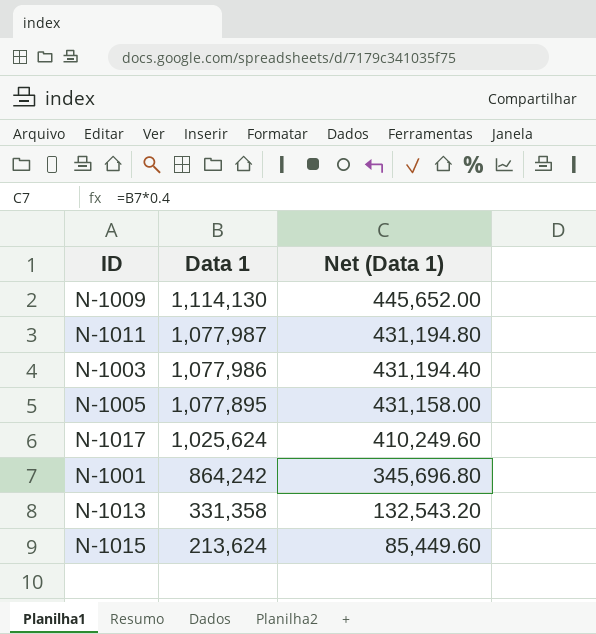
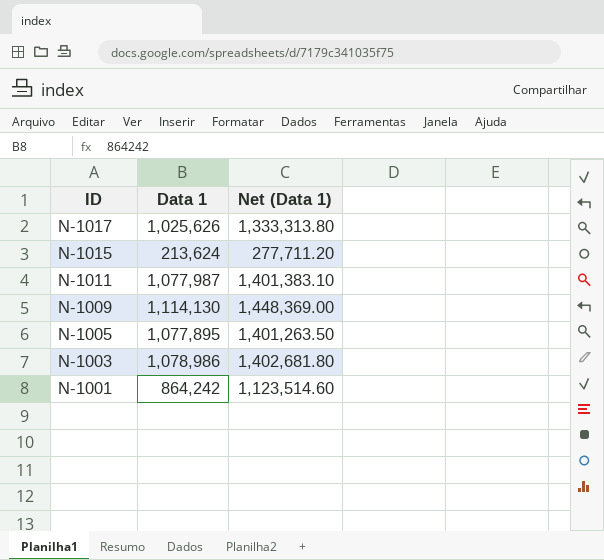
row order: Data 1 descending -> ID descending
column Net (Data 1) | formula: [Data 1] * 0.4 -> [Data 1] * 1.3
row N-1013: 331,358 | 132,543.20 -> none
N-1017 | Data 1: 1,025,624 -> 1,025,626
N-1003 | Data 1: 1,077,986 -> 1,078,986

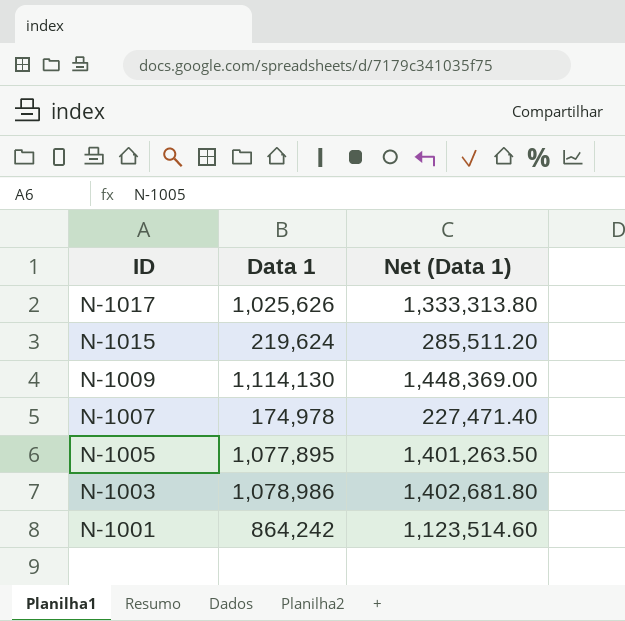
row N-1011: 1,077,987 | 1,401,383.10 -> none
N-1015 | Data 1: 213,624 -> 219,624
N-1015 | Net (Data 1): 277,711.20 -> 285,511.20
row N-1007: none -> 174,978 | 227,471.40

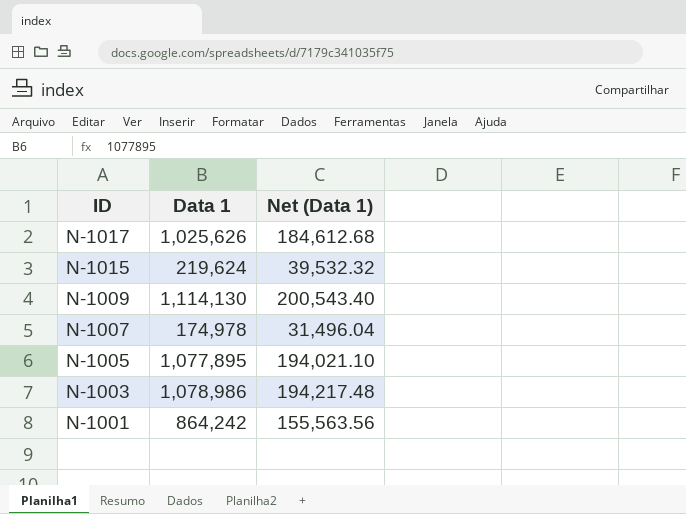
column Net (Data 1) | formula: [Data 1] * 1.3 -> [Data 1] * 0.18

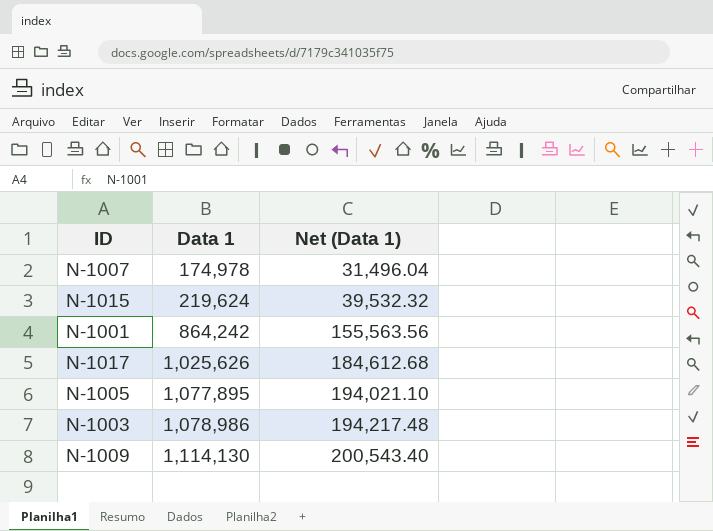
row order: ID descending -> Data 1 ascending

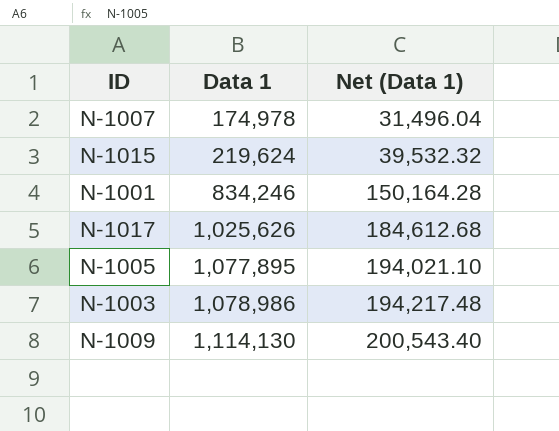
N-1001 | Data 1: 864,242 -> 834,246
N-1001 | Net (Data 1): 155,563.56 -> 150,164.28

